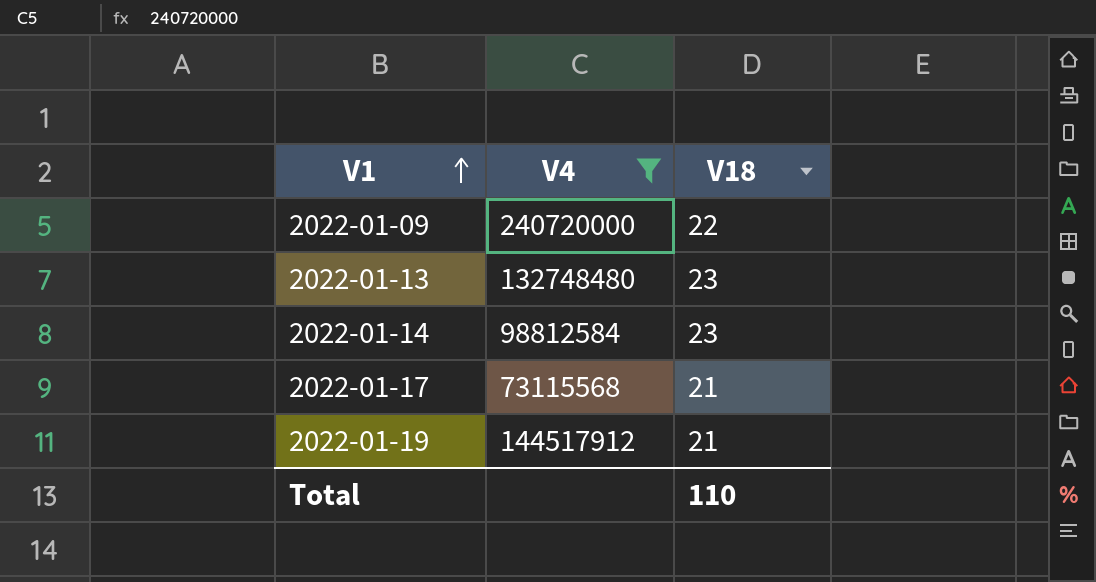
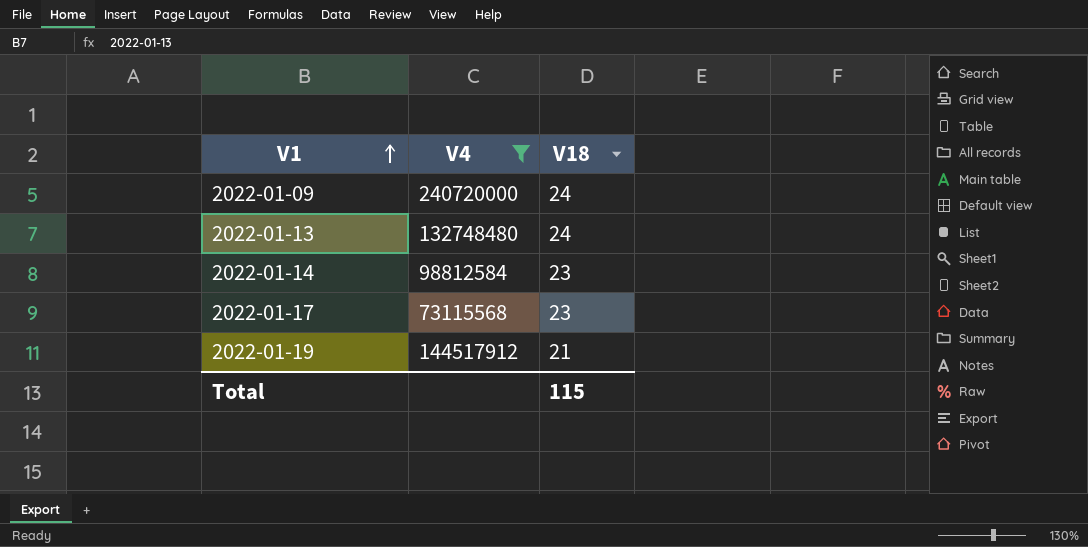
2022-01-09 | V18: 22 -> 24
2022-01-13 | V18: 23 -> 24
2022-01-17 | V18: 21 -> 23
Total | V18: 110 -> 115

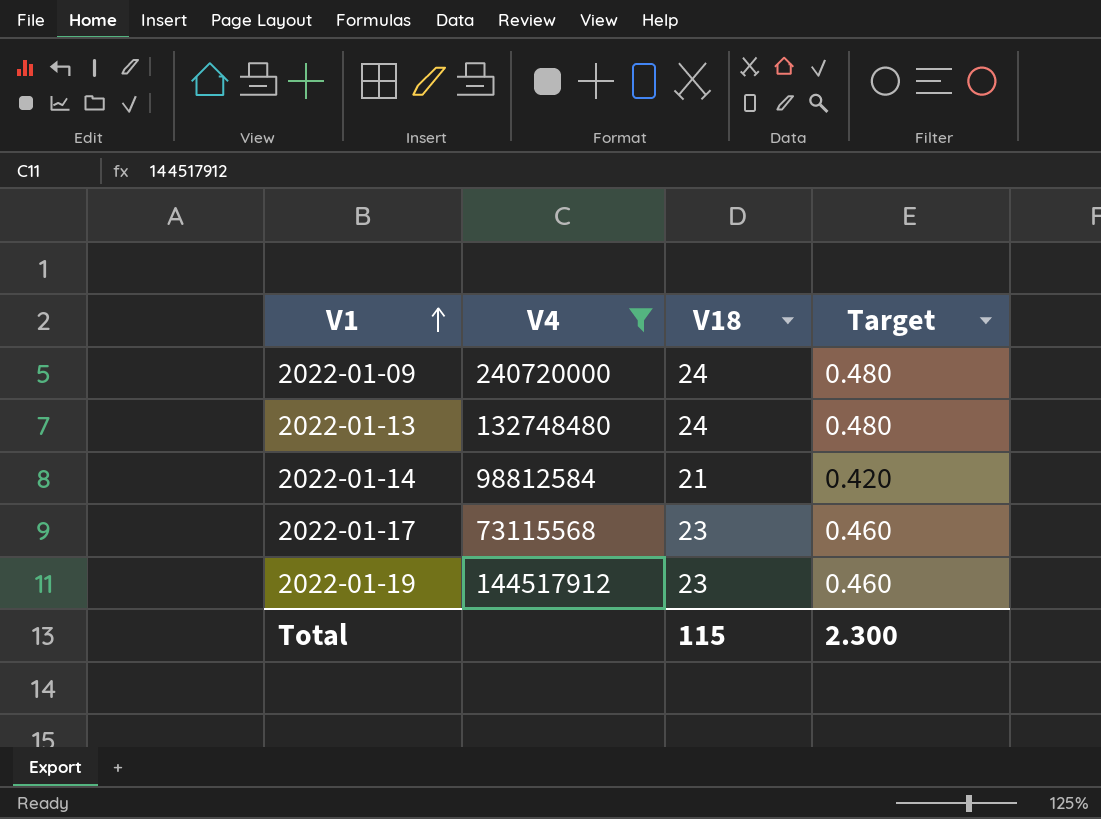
column Target | formula: none -> [V18] * 0.02
2022-01-14 | V18: 23 -> 21
2022-01-19 | V18: 21 -> 23

